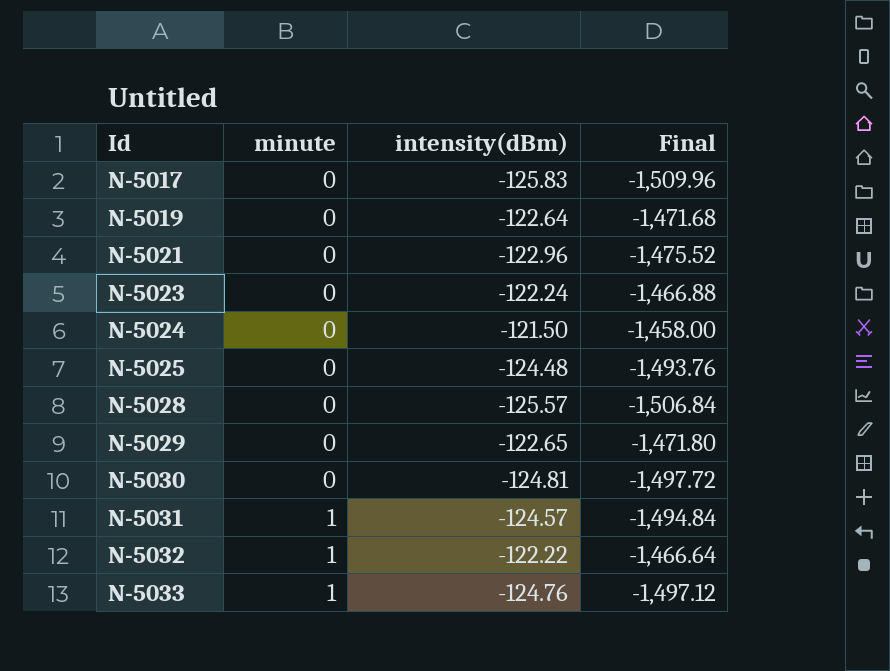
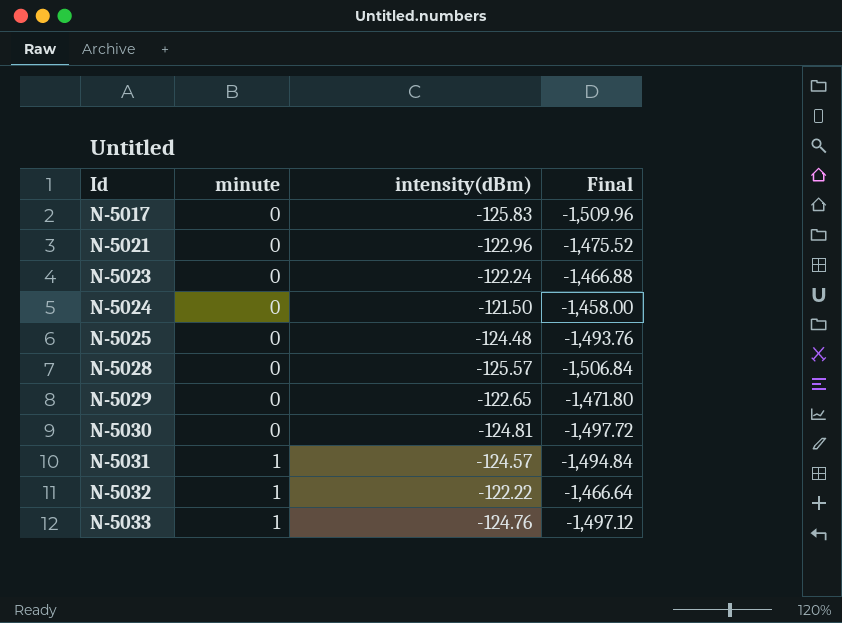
row N-5019: 0 | -122.64 | -1,471.68 -> none

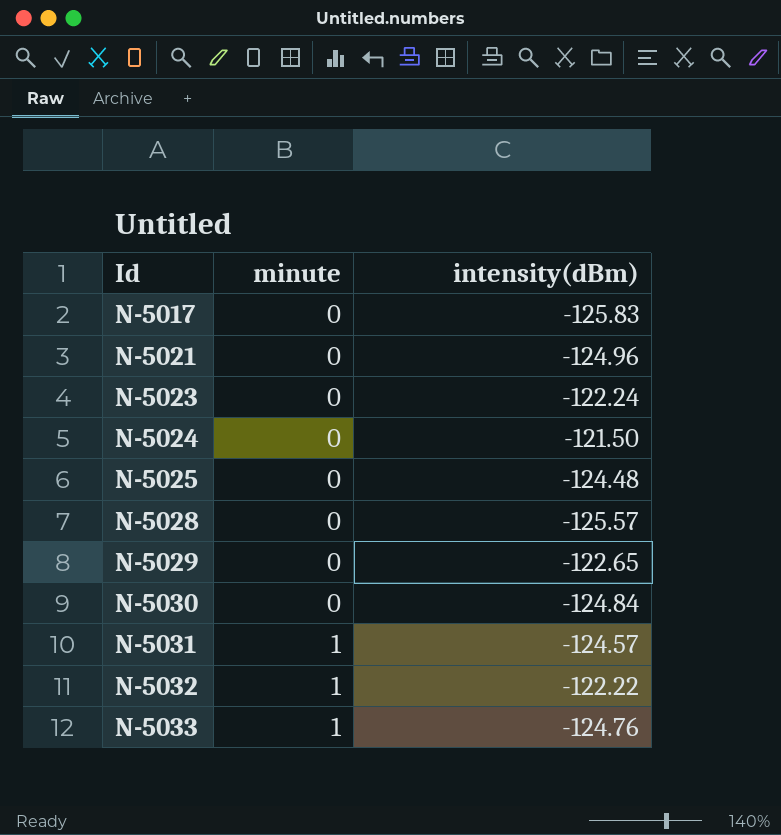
column Final | formula: [intensity(dBm)] * 12 -> none
N-5021 | intensity(dBm): -122.96 -> -124.96
N-5030 | intensity(dBm): -124.81 -> -124.84

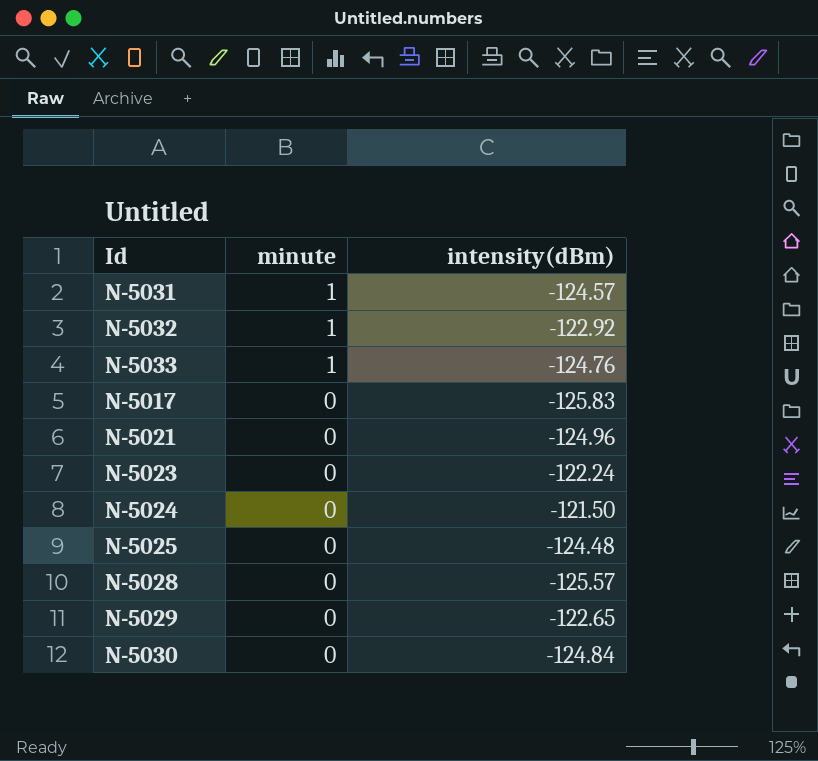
row order: Id ascending -> minute descending
N-5032 | intensity(dBm): -122.22 -> -122.92

